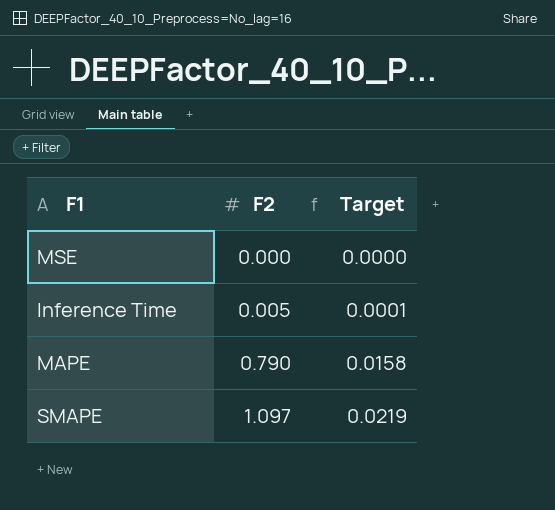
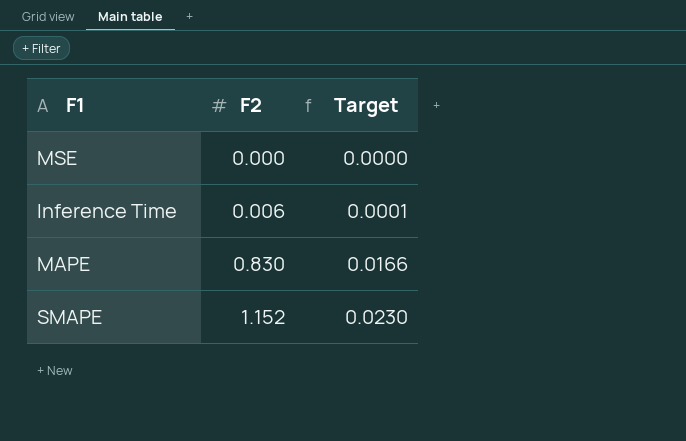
Inference Time | F2: 0.005 -> 0.006
MAPE | F2: 0.790 -> 0.830
MAPE | Target: 0.0158 -> 0.0166
SMAPE | F2: 1.097 -> 1.152
SMAPE | Target: 0.0219 -> 0.0230

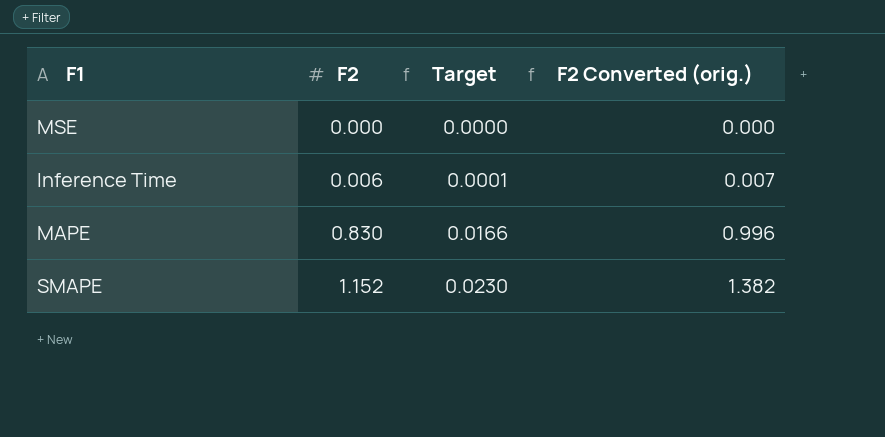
column F2 Converted (orig.) | formula: none -> [F2] * 1.2

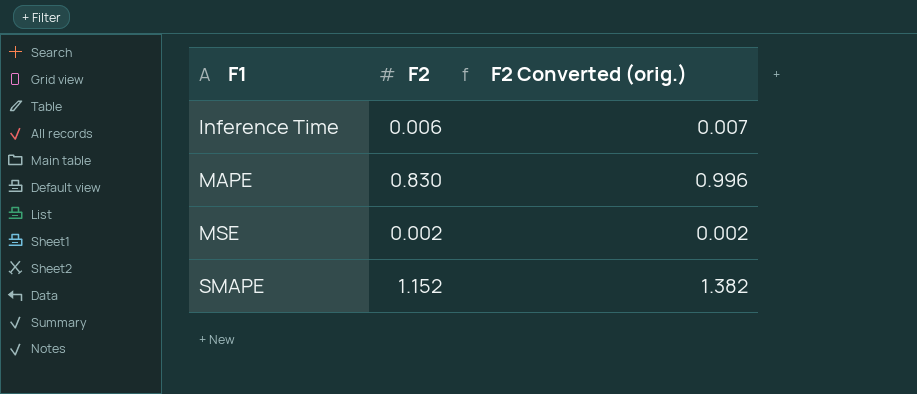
row order: F2 ascending -> F1 ascending
column Target | formula: [F2] * 0.02 -> none
MSE | F2: 0.000 -> 0.002
MSE | F2 Converted (orig.): 0.000 -> 0.002

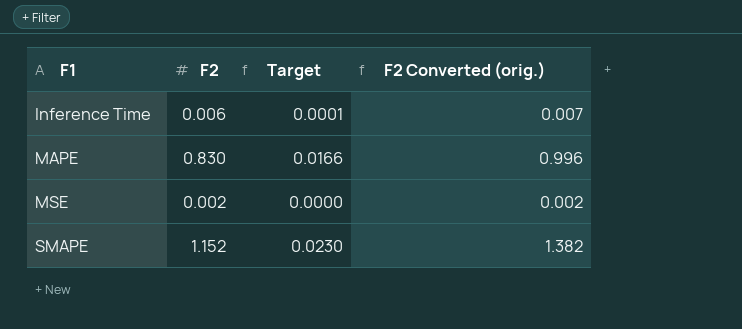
column Target | formula: none -> [F2] * 0.02

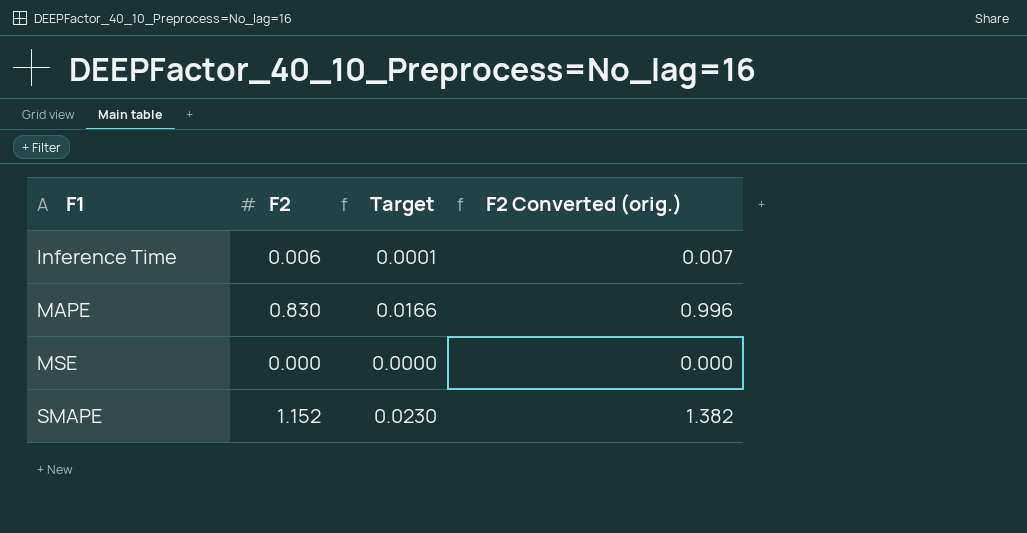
MSE | F2: 0.002 -> 0.000
MSE | F2 Converted (orig.): 0.002 -> 0.000

